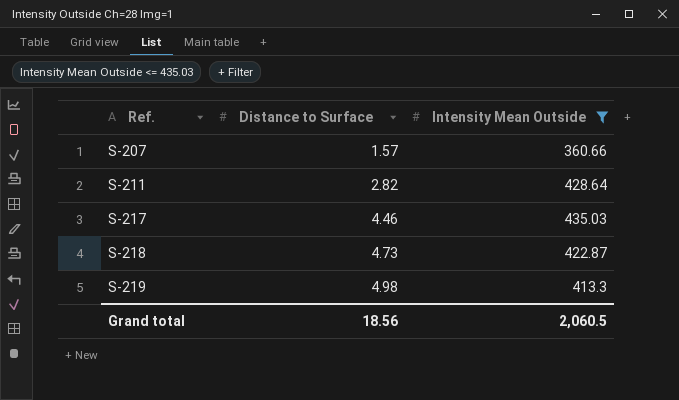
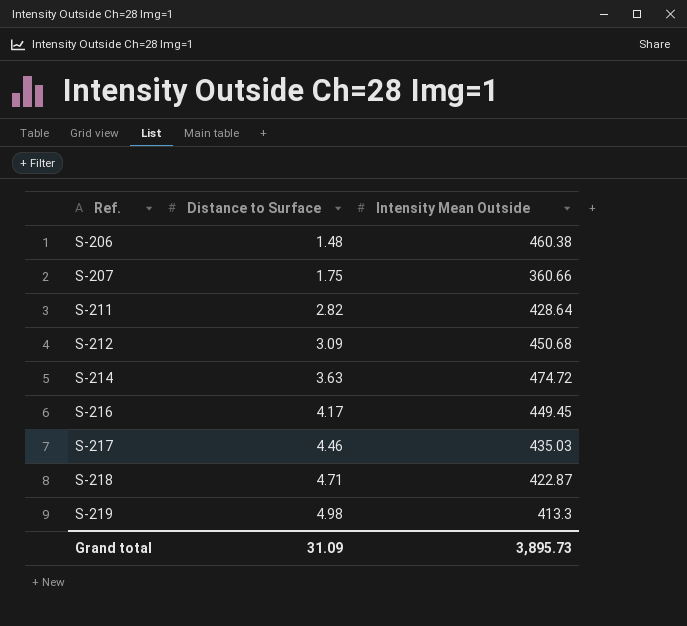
filter: Intensity Mean Outside <= 435.03 -> none
S-207 | Distance to Surface: 1.57 -> 1.75
S-218 | Distance to Surface: 4.73 -> 4.71
Grand total | Distance to Surface: 18.56 -> 31.09
Grand total | Intensity Mean Outside: 2,060.5 -> 3,895.73

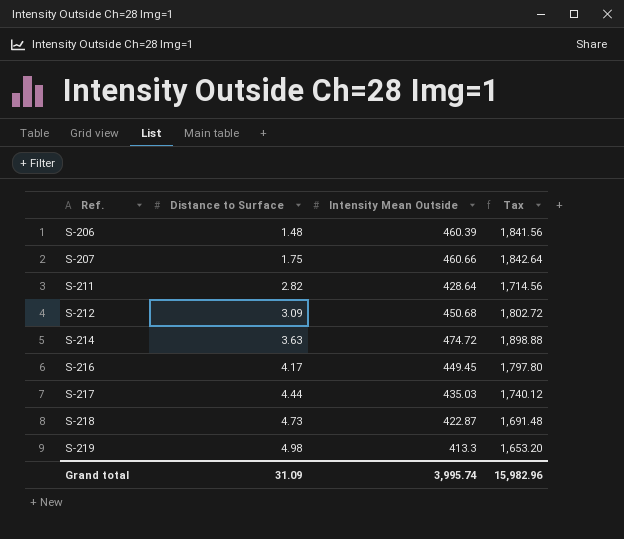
column Tax | formula: none -> [Intensity Mean Outside] * 4
S-206 | Intensity Mean Outside: 460.38 -> 460.39
S-207 | Intensity Mean Outside: 360.66 -> 460.66
S-217 | Distance to Surface: 4.46 -> 4.44
S-218 | Distance to Surface: 4.71 -> 4.73
Grand total | Intensity Mean Outside: 3,895.73 -> 3,995.74

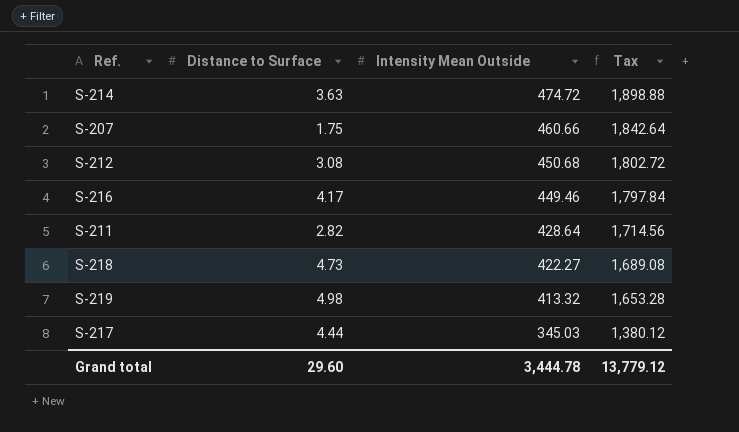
row order: Ref. ascending -> Intensity Mean Outside descending
row S-206: 1.48 | 460.39 | 1,841.56 -> none
S-212 | Distance to Surface: 3.09 -> 3.08
S-216 | Intensity Mean Outside: 449.45 -> 449.46
S-216 | Tax: 1,797.80 -> 1,797.84
S-218 | Intensity Mean Outside: 422.87 -> 422.27
S-218 | Tax: 1,691.48 -> 1,689.08
S-219 | Intensity Mean Outside: 413.3 -> 413.32
S-219 | Tax: 1,653.20 -> 1,653.28
S-217 | Intensity Mean Outside: 435.03 -> 345.03
S-217 | Tax: 1,740.12 -> 1,380.12
Grand total | Distance to Surface: 31.09 -> 29.60
Grand total | Intensity Mean Outside: 3,995.74 -> 3,444.78
Grand total | Tax: 15,982.96 -> 13,779.12

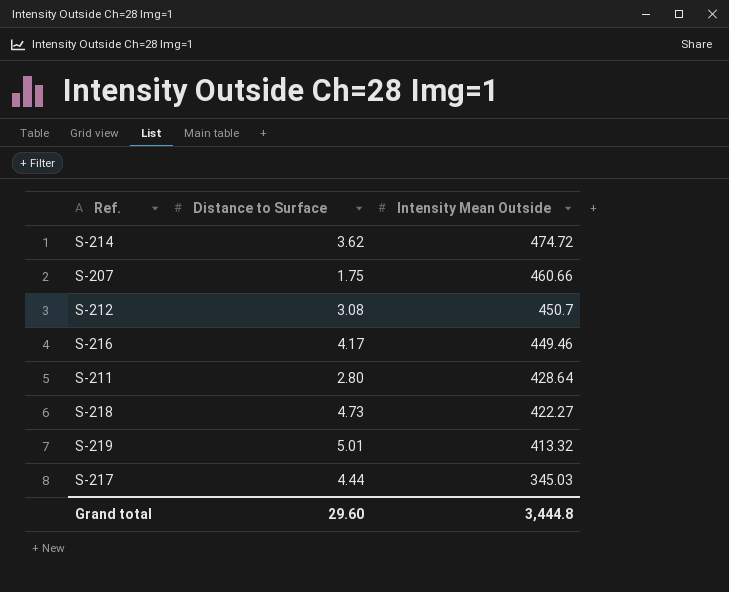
column Tax | formula: [Intensity Mean Outside] * 4 -> none
S-214 | Distance to Surface: 3.63 -> 3.62
S-212 | Intensity Mean Outside: 450.68 -> 450.7
S-211 | Distance to Surface: 2.82 -> 2.80
S-219 | Distance to Surface: 4.98 -> 5.01
Grand total | Intensity Mean Outside: 3,444.78 -> 3,444.8

